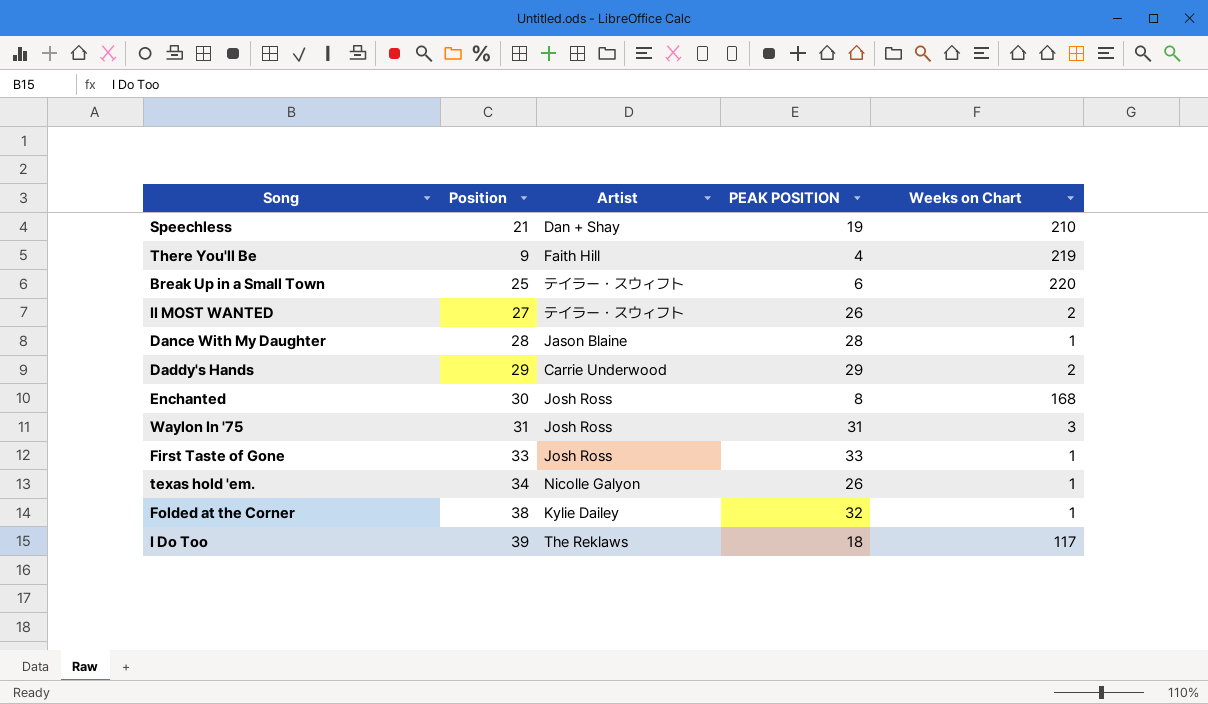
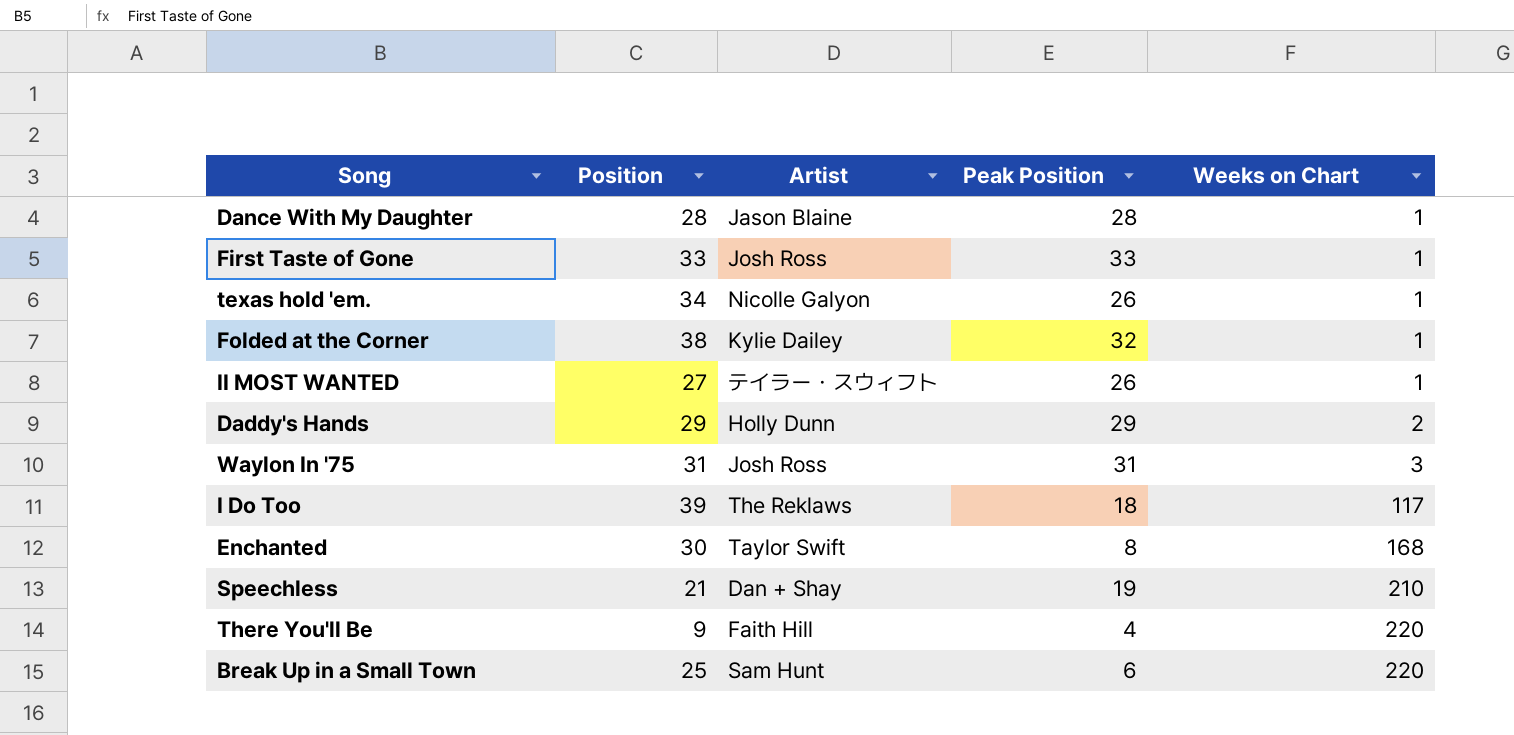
row order: none -> Weeks on Chart ascending
column name: PEAK POSITION -> Peak Position
II MOST WANTED | Weeks on Chart: 2 -> 1
Daddy's Hands | Artist: Carrie Underwood -> Holly Dunn
Enchanted | Artist: Josh Ross -> Taylor Swift
There You'll Be | Weeks on Chart: 219 -> 220
Break Up in a Small Town | Artist: テイラー・スウィフト -> Sam Hunt

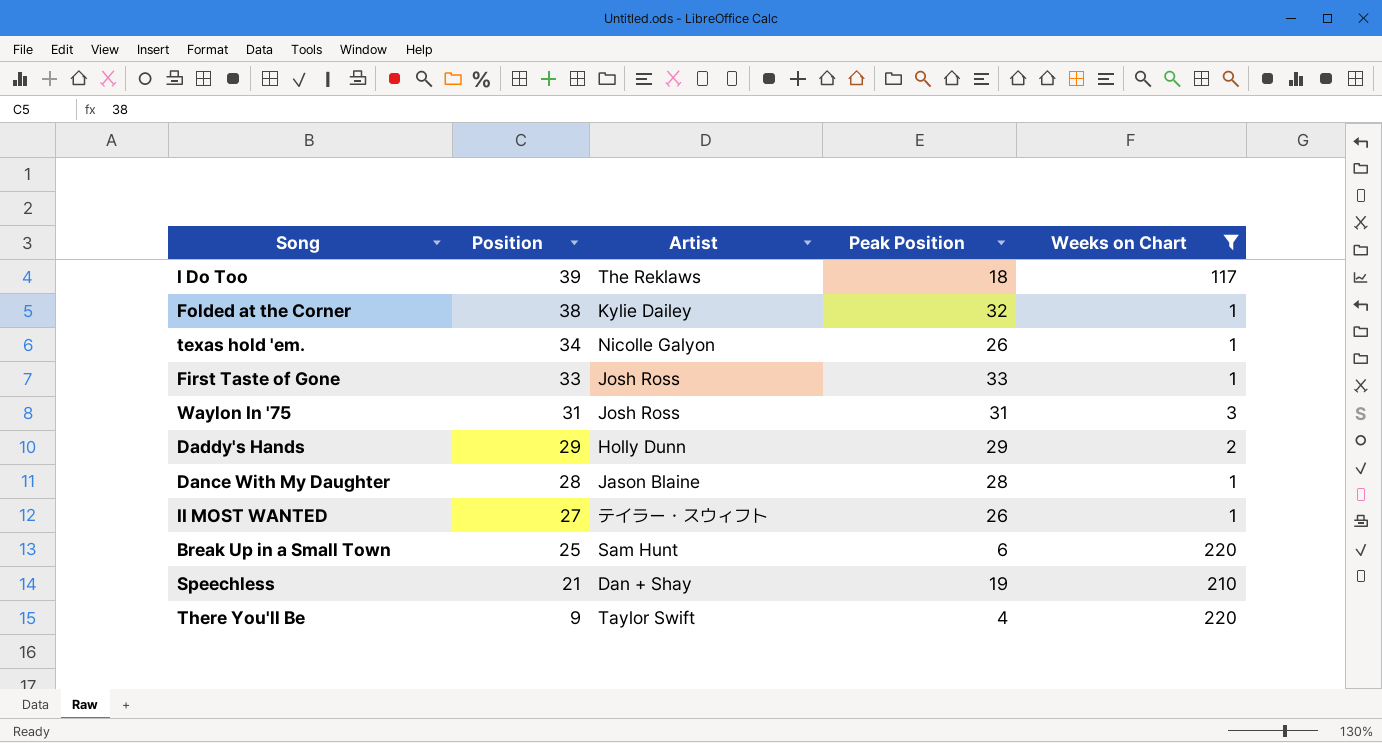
filter: none -> Weeks on Chart != 168
row order: Weeks on Chart ascending -> Position descending
There You'll Be | Artist: Faith Hill -> Taylor Swift

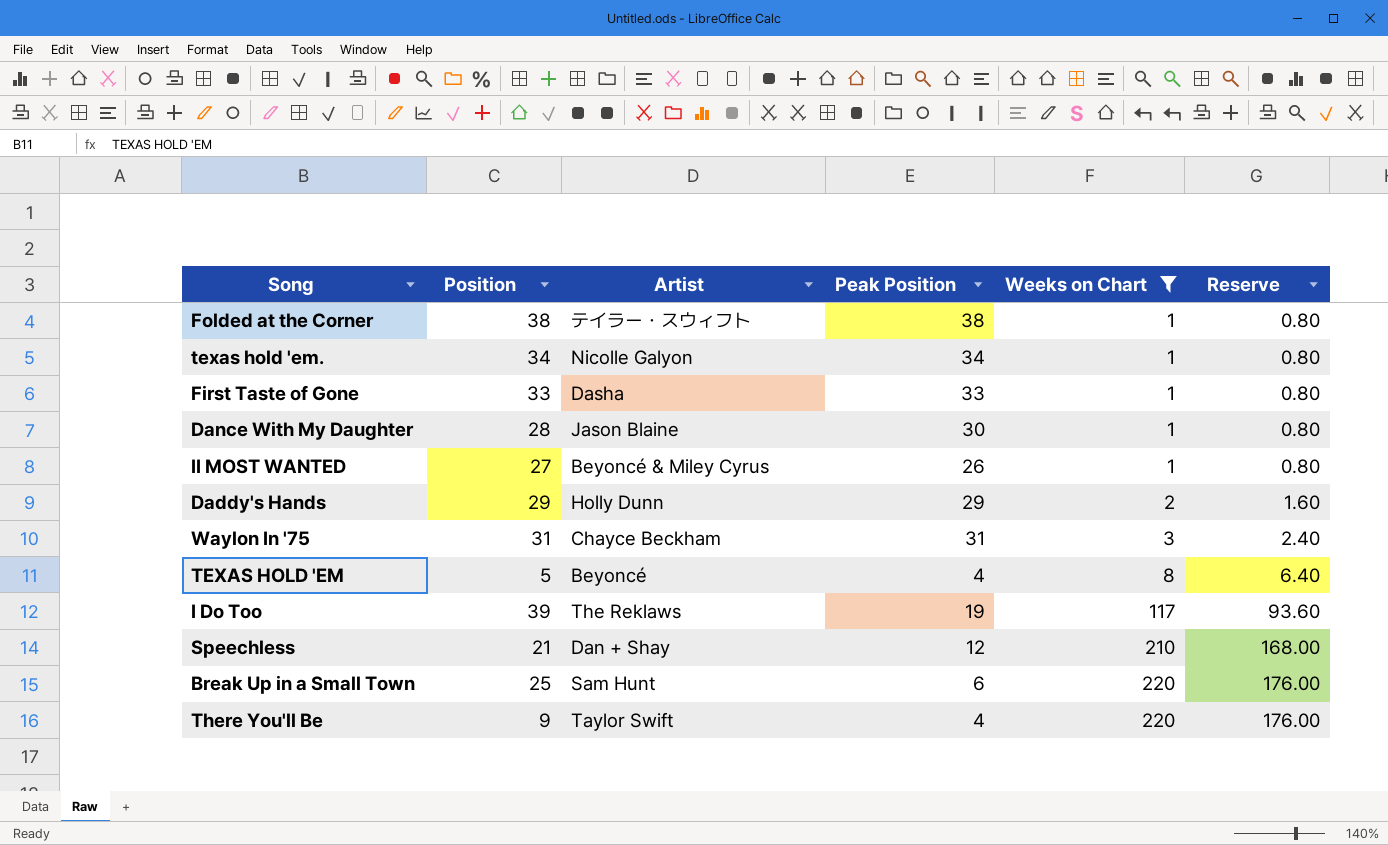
row order: Position descending -> Weeks on Chart ascending
column Reserve | formula: none -> [Weeks on Chart] * 0.8
Folded at the Corner | Artist: Kylie Dailey -> テイラー・スウィフト
Folded at the Corner | Peak Position: 32 -> 38
texas hold 'em. | Peak Position: 26 -> 34
First Taste of Gone | Artist: Josh Ross -> Dasha
Dance With My Daughter | Peak Position: 28 -> 30
II MOST WANTED | Artist: テイラー・スウィフト -> Beyoncé & Miley Cyrus
Waylon In '75 | Artist: Josh Ross -> Chayce Beckham
row TEXAS HOLD 'EM: none -> 5 | Beyoncé | 4 | 8 | 6.40
I Do Too | Peak Position: 18 -> 19
Speechless | Peak Position: 19 -> 12

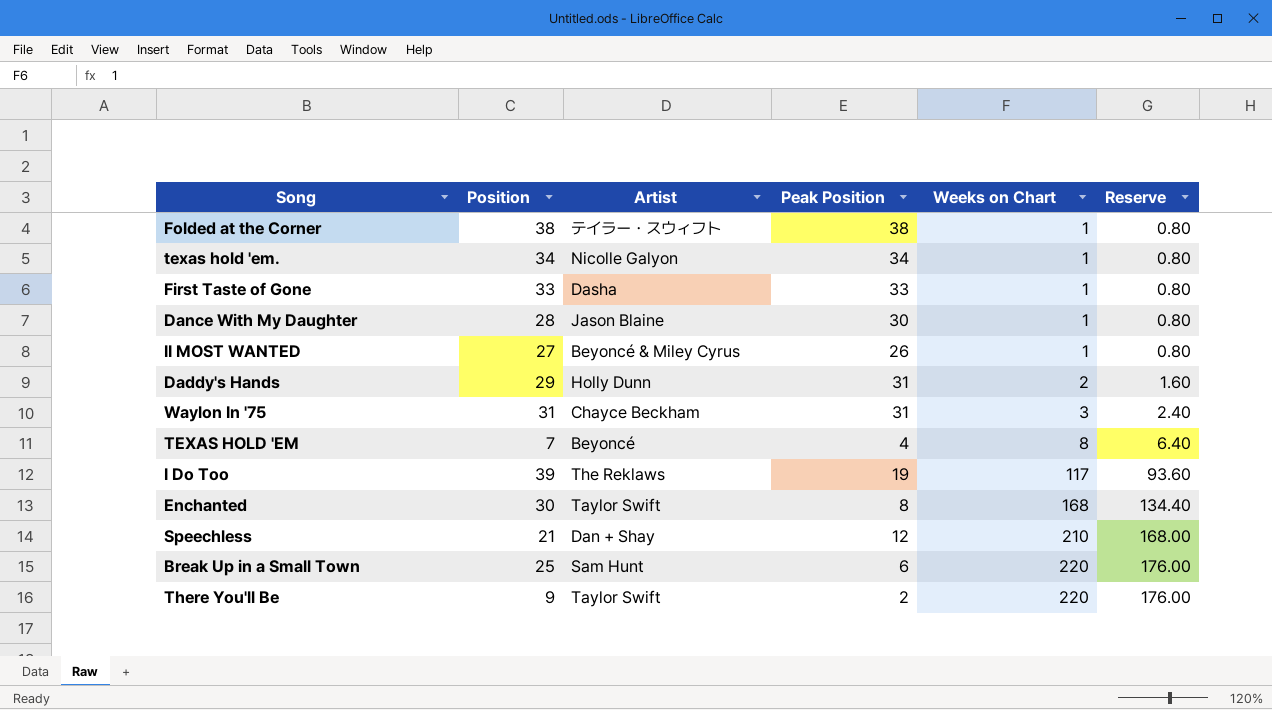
filter: Weeks on Chart != 168 -> none
Daddy's Hands | Peak Position: 29 -> 31
TEXAS HOLD 'EM | Position: 5 -> 7
There You'll Be | Peak Position: 4 -> 2

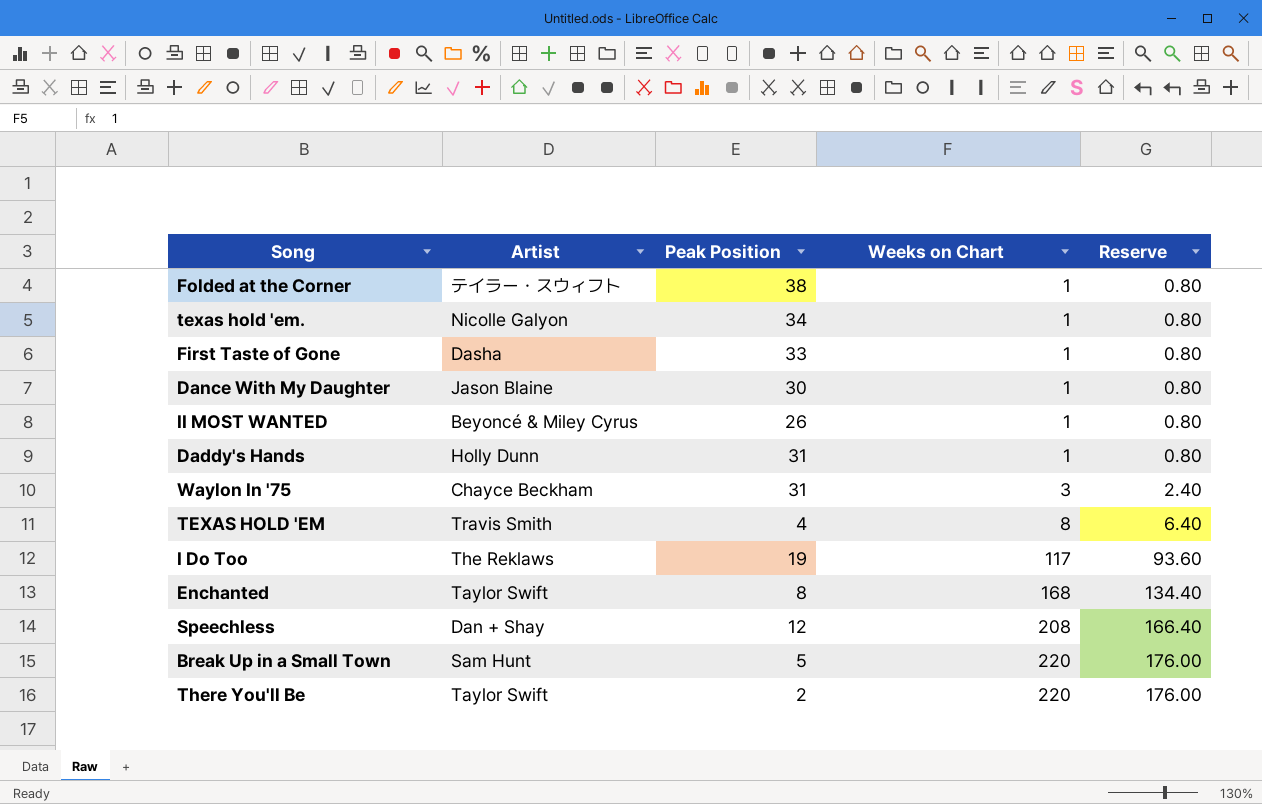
column Position | position: 2 -> none
Daddy's Hands | Weeks on Chart: 2 -> 1
Daddy's Hands | Reserve: 1.60 -> 0.80
TEXAS HOLD 'EM | Artist: Beyoncé -> Travis Smith
Speechless | Weeks on Chart: 210 -> 208
Speechless | Reserve: 168.00 -> 166.40
Break Up in a Small Town | Peak Position: 6 -> 5

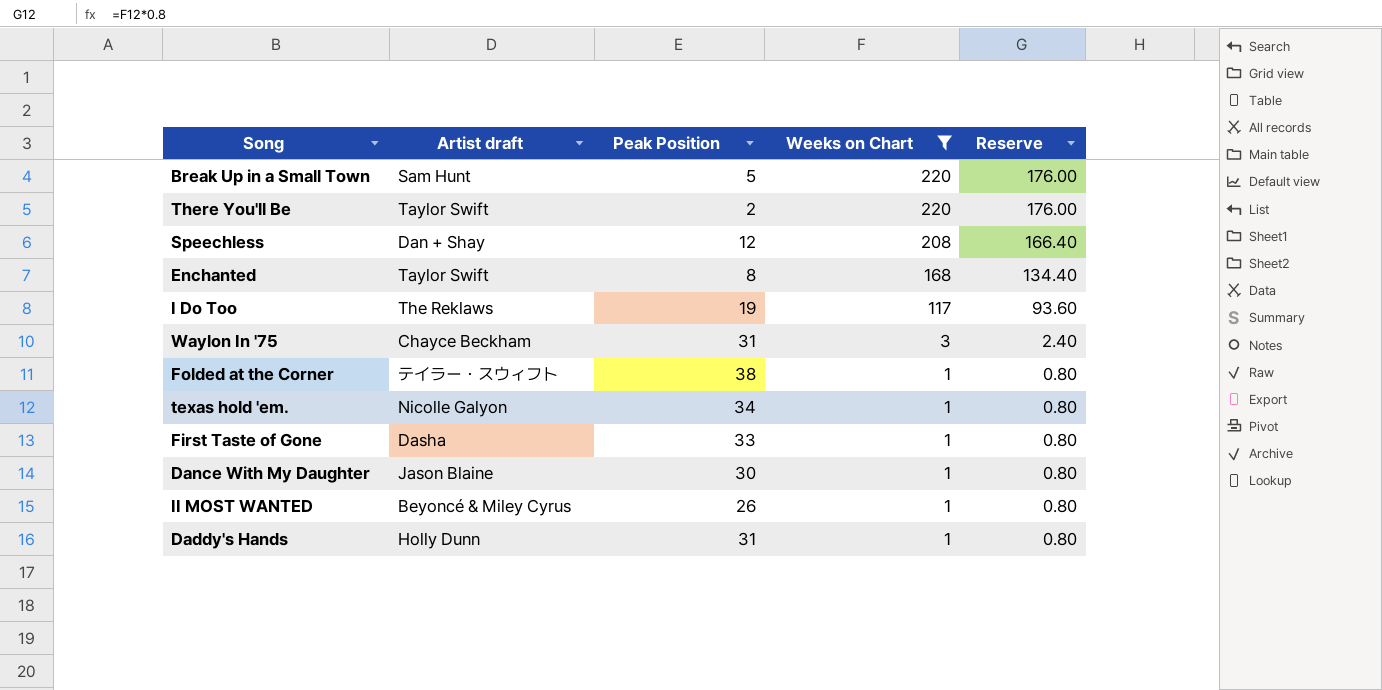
filter: none -> Weeks on Chart != 8
row order: Weeks on Chart ascending -> Weeks on Chart descending
column name: Artist -> Artist draft

